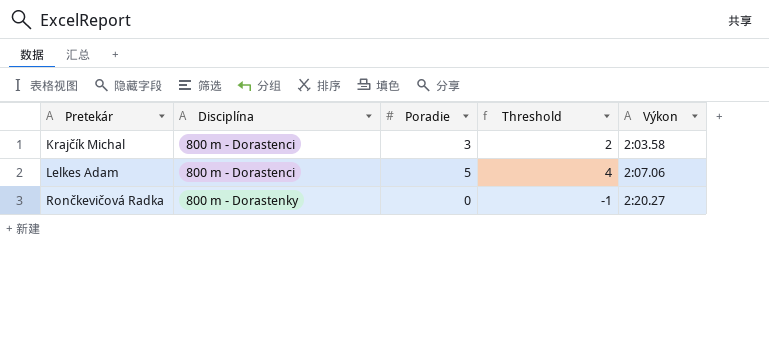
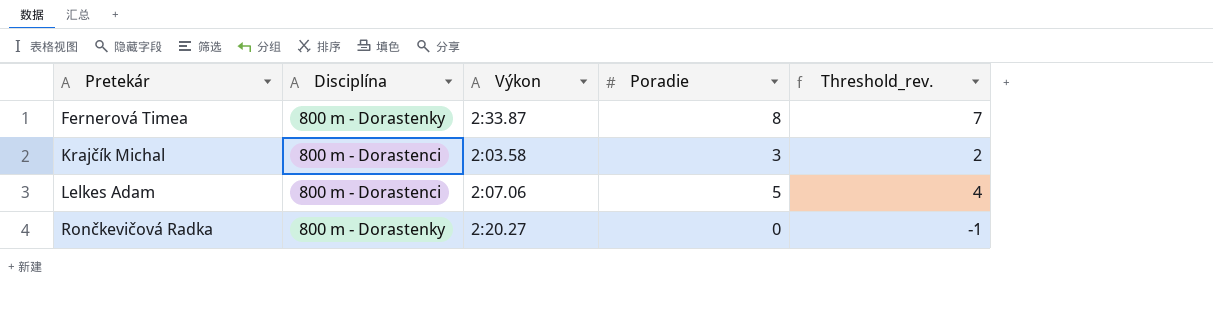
column Výkon | position: 5 -> 3
column name: Threshold -> Threshold_rev.
row Fernerová Timea: none -> 800 m - Dorastenky | 2:33.87 | 8 | 7

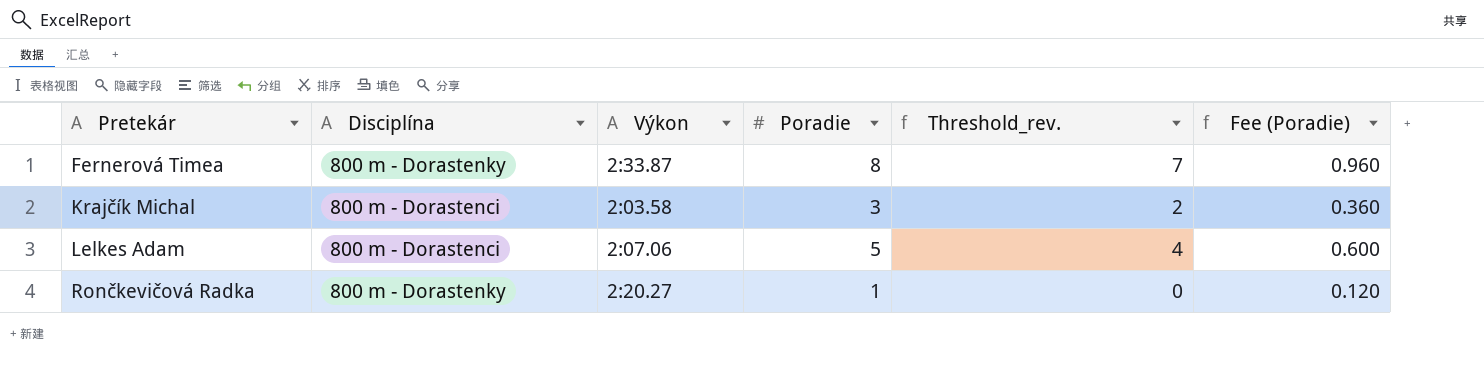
column Fee (Poradie) | formula: none -> [Poradie] * 0.12
Rončkevičová Radka | Poradie: 0 -> 1
Rončkevičová Radka | Threshold_rev.: -1 -> 0

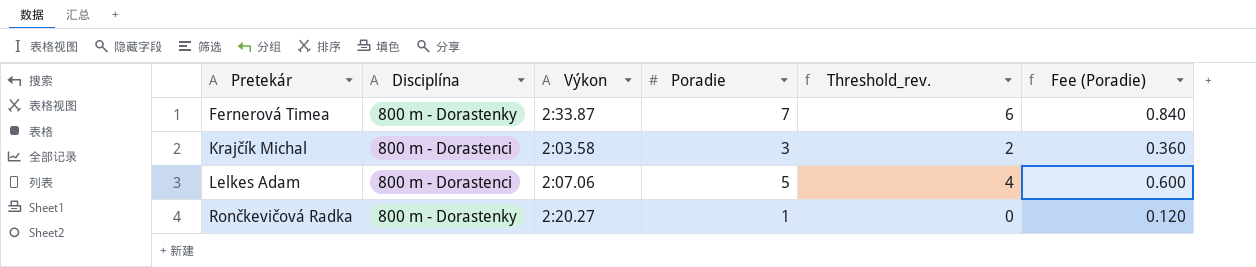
Fernerová Timea | Poradie: 8 -> 7
Fernerová Timea | Threshold_rev.: 7 -> 6
Fernerová Timea | Fee (Poradie): 0.960 -> 0.840

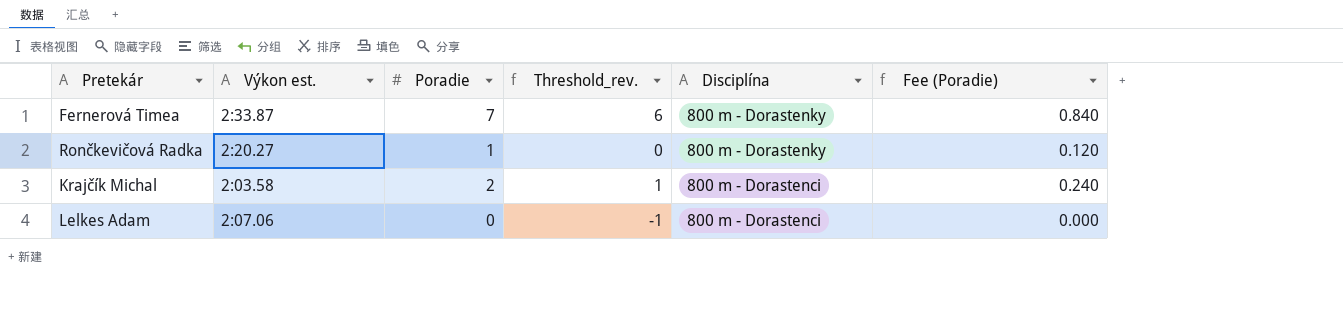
row order: Pretekár ascending -> Disciplína descending
column name: Výkon -> Výkon est.
column Disciplína | position: 2 -> 5
Krajčík Michal | Poradie: 3 -> 2
Krajčík Michal | Threshold_rev.: 2 -> 1
Krajčík Michal | Fee (Poradie): 0.360 -> 0.240
Lelkes Adam | Poradie: 5 -> 0
Lelkes Adam | Threshold_rev.: 4 -> -1
Lelkes Adam | Fee (Poradie): 0.600 -> 0.000

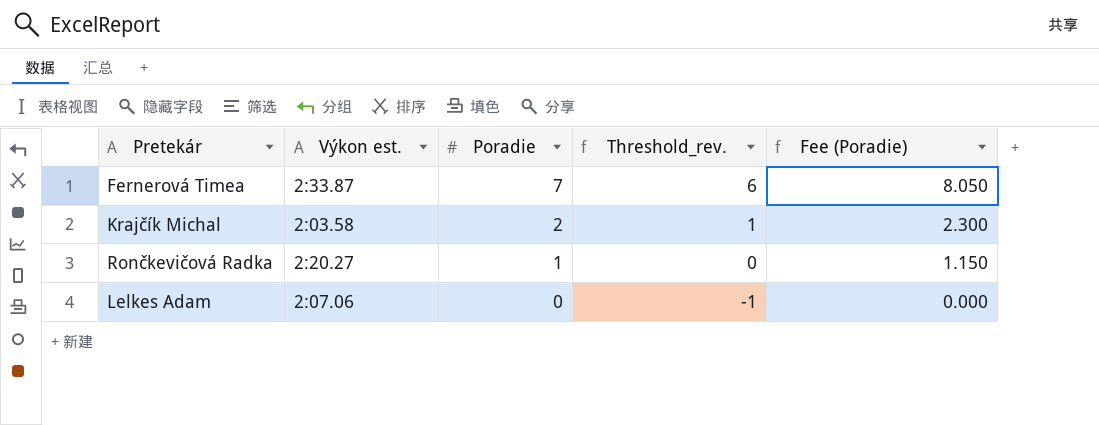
row order: Disciplína descending -> Poradie descending
column Disciplína | position: 5 -> none
column Fee (Poradie) | formula: [Poradie] * 0.12 -> [Poradie] * 1.15

